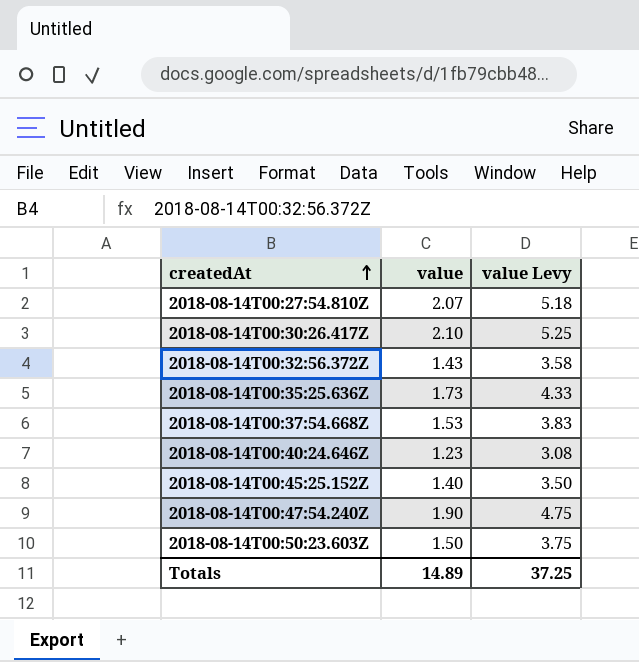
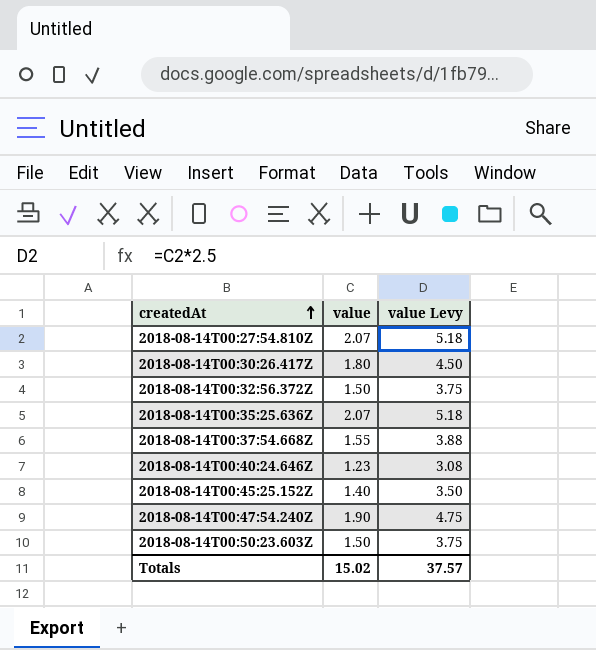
2018-08-14T00:30:26.417Z | value: 2.10 -> 1.80
2018-08-14T00:30:26.417Z | value Levy: 5.25 -> 4.50
2018-08-14T00:32:56.372Z | value: 1.43 -> 1.50
2018-08-14T00:32:56.372Z | value Levy: 3.58 -> 3.75
2018-08-14T00:35:25.636Z | value: 1.73 -> 2.07
2018-08-14T00:35:25.636Z | value Levy: 4.33 -> 5.18
2018-08-14T00:37:54.668Z | value: 1.53 -> 1.55
2018-08-14T00:37:54.668Z | value Levy: 3.83 -> 3.88
Totals | value: 14.89 -> 15.02
Totals | value Levy: 37.25 -> 37.57

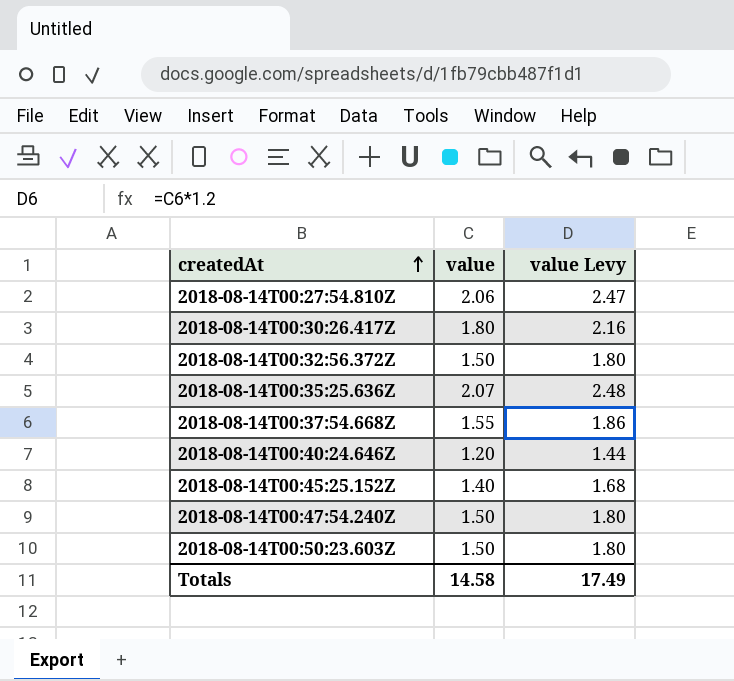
column value Levy | formula: [value] * 2.5 -> [value] * 1.2
2018-08-14T00:27:54.810Z | value: 2.07 -> 2.06
2018-08-14T00:40:24.646Z | value: 1.23 -> 1.20
2018-08-14T00:47:54.240Z | value: 1.90 -> 1.50
Totals | value: 15.02 -> 14.58
Totals | value Levy: 37.57 -> 17.49

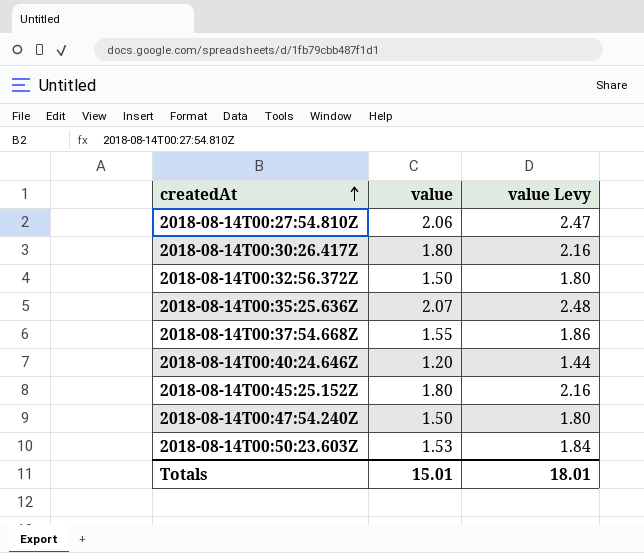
2018-08-14T00:45:25.152Z | value: 1.40 -> 1.80
2018-08-14T00:45:25.152Z | value Levy: 1.68 -> 2.16
2018-08-14T00:50:23.603Z | value: 1.50 -> 1.53
2018-08-14T00:50:23.603Z | value Levy: 1.80 -> 1.84
Totals | value: 14.58 -> 15.01
Totals | value Levy: 17.49 -> 18.01

